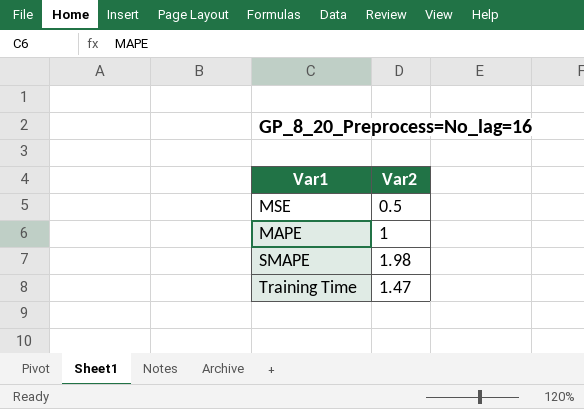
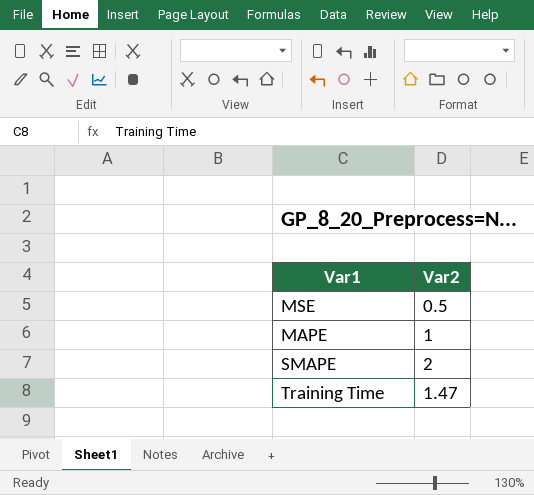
SMAPE | Var2: 1.98 -> 2

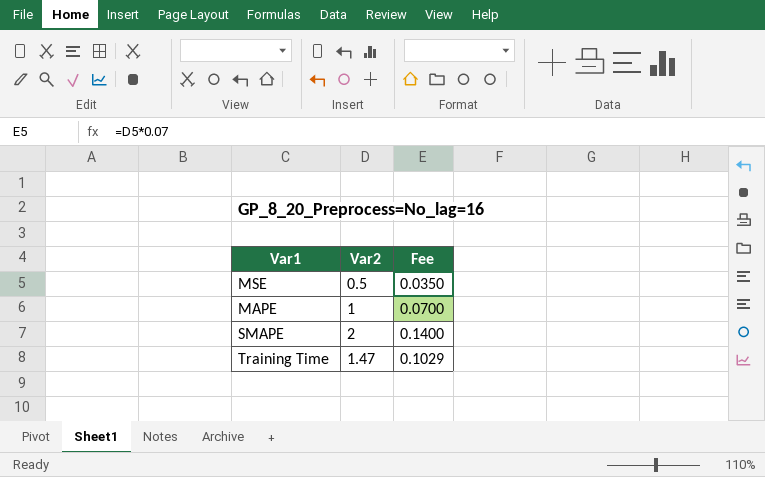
column Fee | formula: none -> [Var2] * 0.07

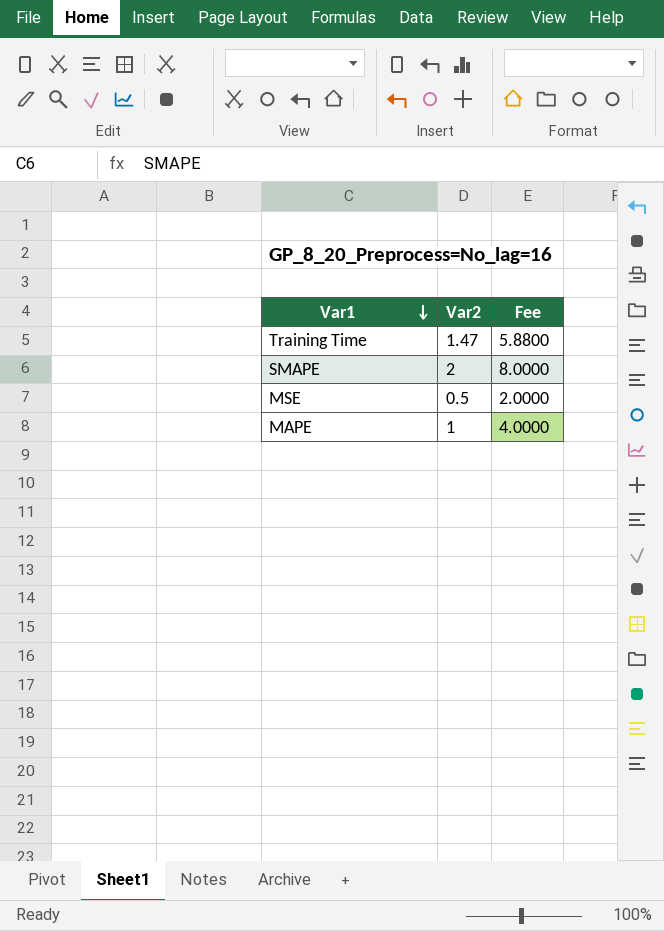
row order: none -> Var1 descending
column Fee | formula: [Var2] * 0.07 -> [Var2] * 4

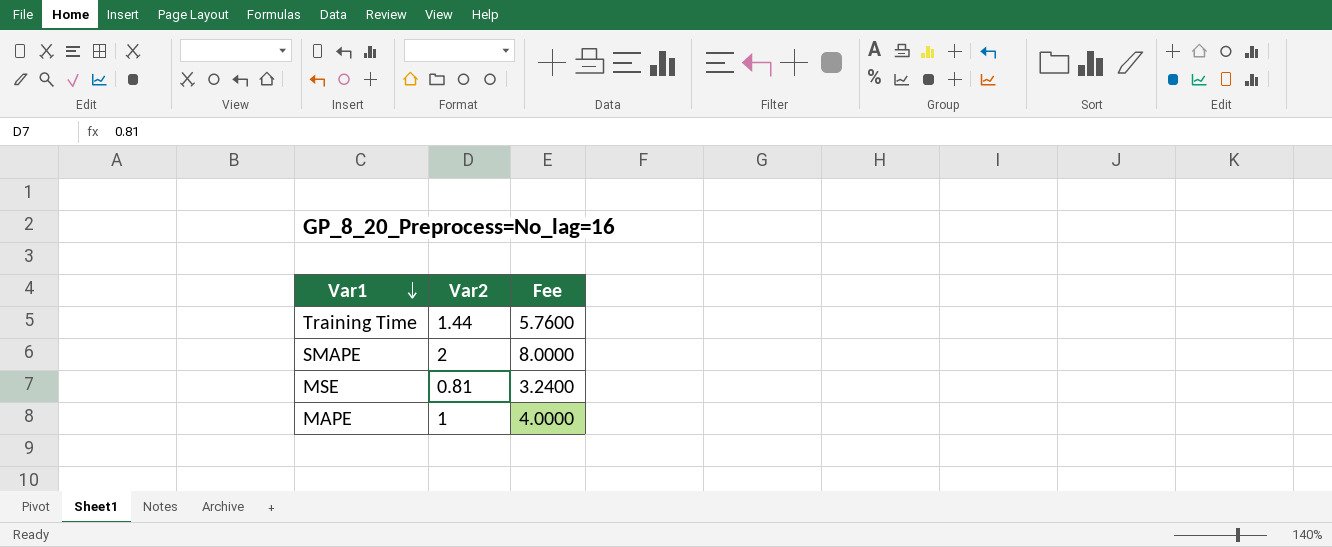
Training Time | Var2: 1.47 -> 1.44
Training Time | Fee: 5.8800 -> 5.7600
MSE | Var2: 0.5 -> 0.81
MSE | Fee: 2.0000 -> 3.2400

